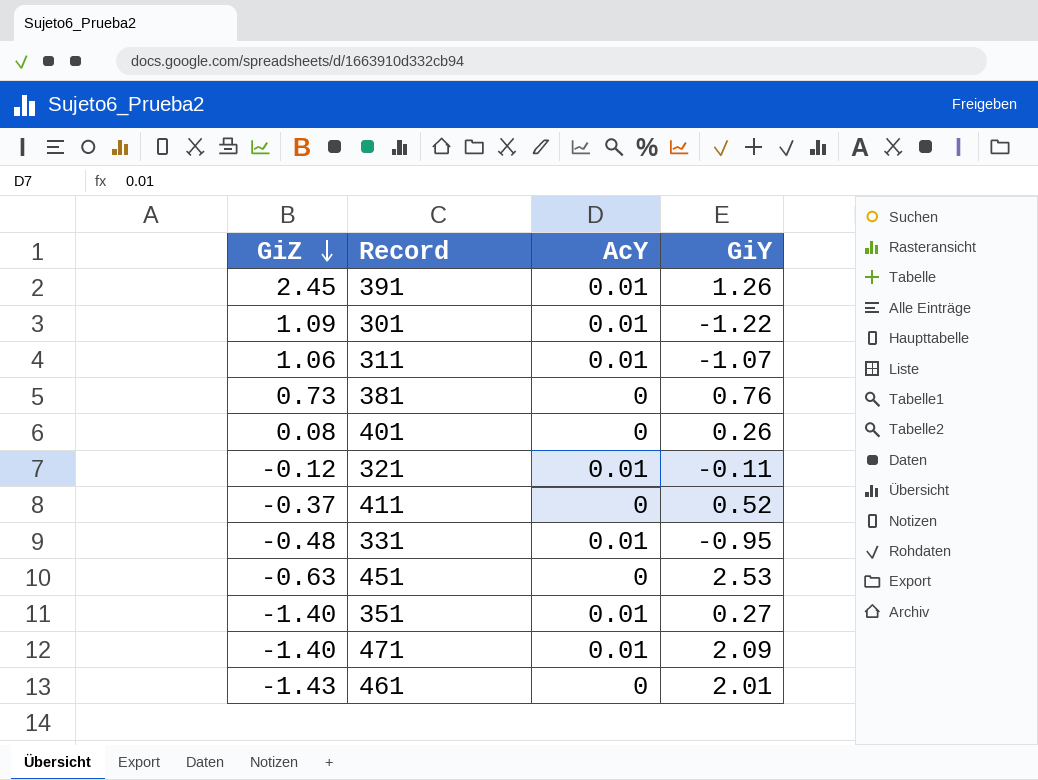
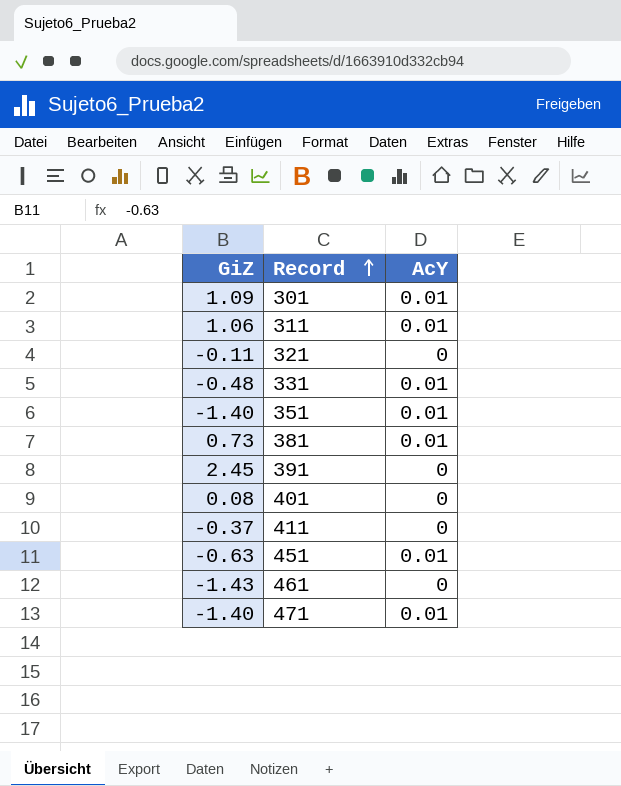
row order: GiZ descending -> Record ascending
column GiY | position: 4 -> none
321 | GiZ: -0.12 -> -0.11
321 | AcY: 0.01 -> 0
381 | AcY: 0 -> 0.01
391 | AcY: 0.01 -> 0
451 | AcY: 0 -> 0.01

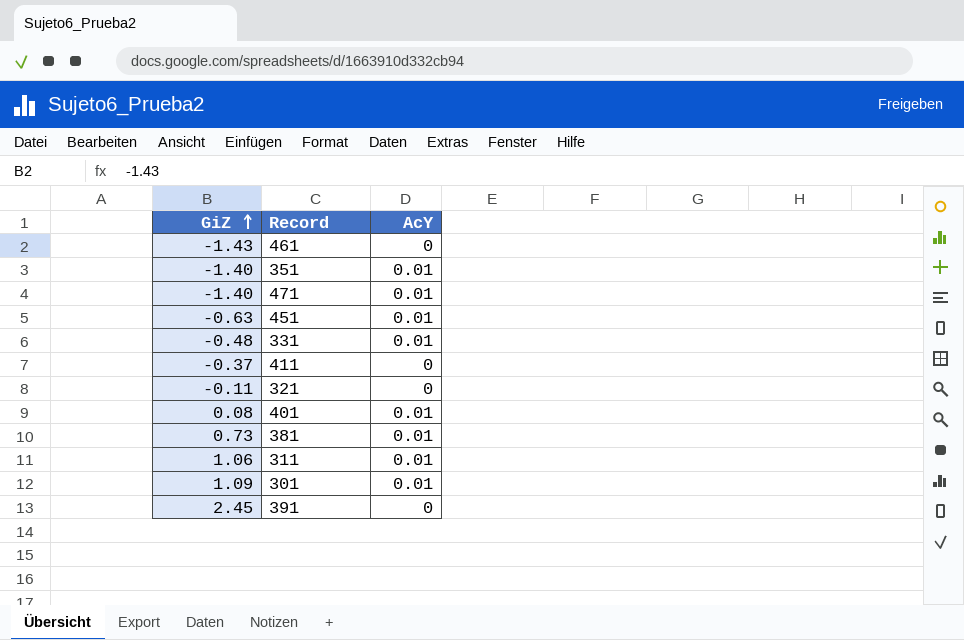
row order: Record ascending -> GiZ ascending
401 | AcY: 0 -> 0.01

